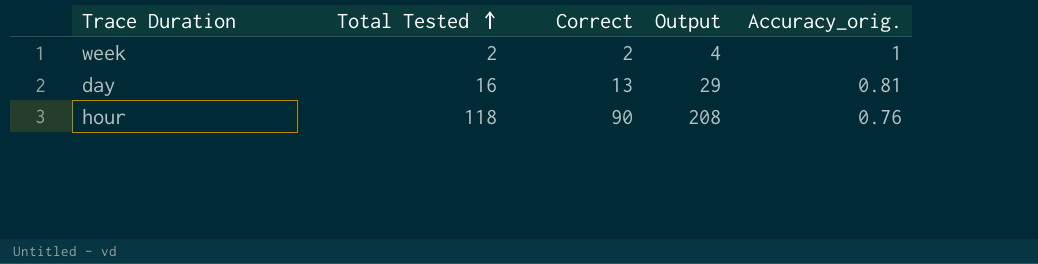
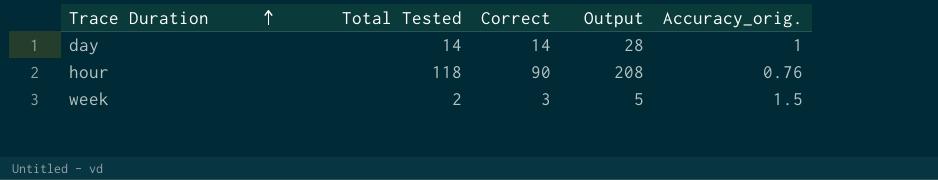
row order: Total Tested ascending -> Trace Duration ascending
day | Total Tested: 16 -> 14
day | Correct: 13 -> 14
day | Output: 29 -> 28
day | Accuracy_orig.: 0.81 -> 1
week | Correct: 2 -> 3
week | Output: 4 -> 5
week | Accuracy_orig.: 1 -> 1.5

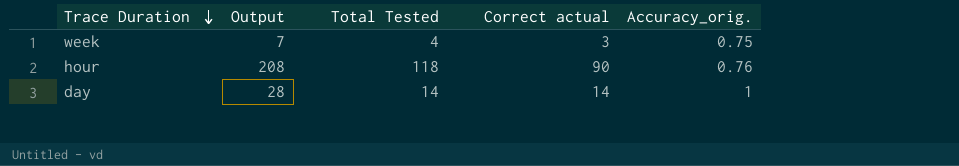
row order: Trace Duration ascending -> Trace Duration descending
column Output | position: 4 -> 2
column name: Correct -> Correct actual
week | Output: 5 -> 7
week | Total Tested: 2 -> 4
week | Accuracy_orig.: 1.5 -> 0.75

